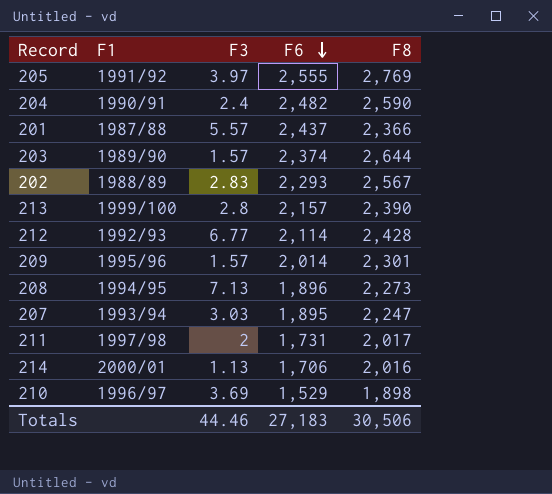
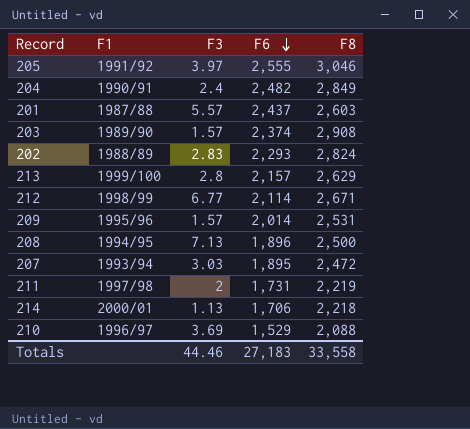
205 | F8: 2,769 -> 3,046
204 | F8: 2,590 -> 2,849
201 | F8: 2,366 -> 2,603
203 | F8: 2,644 -> 2,908
202 | F8: 2,567 -> 2,824
213 | F8: 2,390 -> 2,629
212 | F1: 1992/93 -> 1998/99
212 | F8: 2,428 -> 2,671
209 | F8: 2,301 -> 2,531
208 | F8: 2,273 -> 2,500
207 | F8: 2,247 -> 2,472
211 | F8: 2,017 -> 2,219
214 | F8: 2,016 -> 2,218
210 | F8: 1,898 -> 2,088
Totals | F8: 30,506 -> 33,558

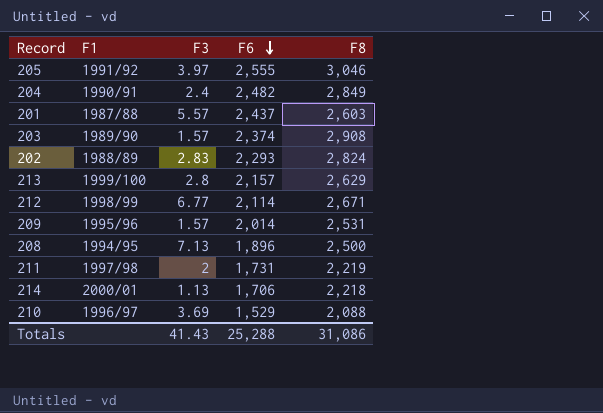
row 207: 1993/94 | 3.03 | 1,895 | 2,472 -> none
Totals | F3: 44.46 -> 41.43
Totals | F6: 27,183 -> 25,288
Totals | F8: 33,558 -> 31,086

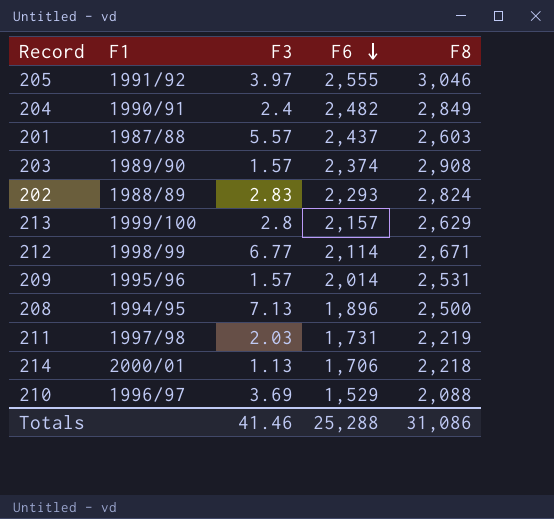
211 | F3: 2 -> 2.03
Totals | F3: 41.43 -> 41.46

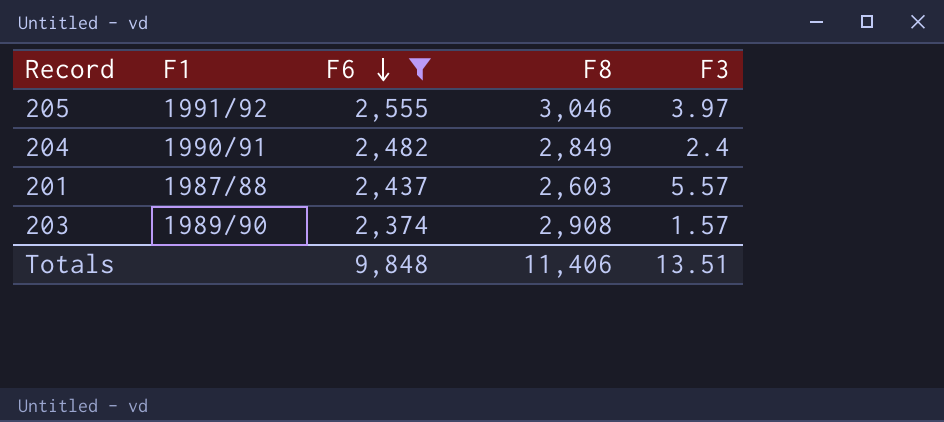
filter: none -> F6 >= 2,374
column F3 | position: 3 -> 5
Totals | F6: 25,288 -> 9,848
Totals | F8: 31,086 -> 11,406
Totals | F3: 41.46 -> 13.51

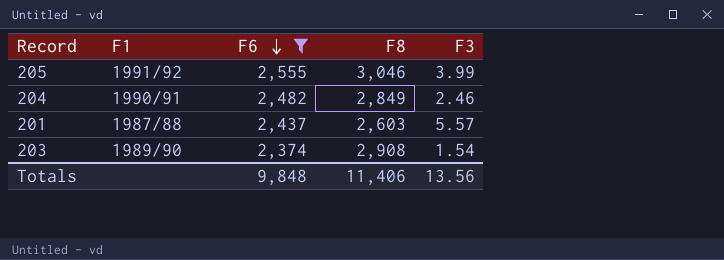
205 | F3: 3.97 -> 3.99
204 | F3: 2.4 -> 2.46
203 | F3: 1.57 -> 1.54
Totals | F3: 13.51 -> 13.56

